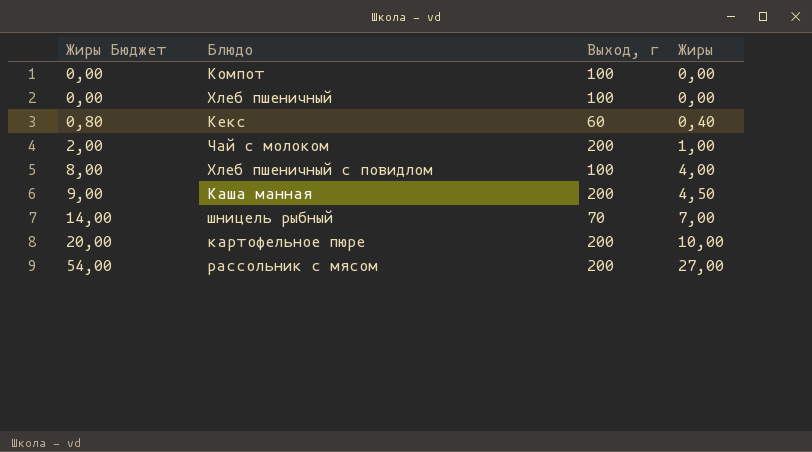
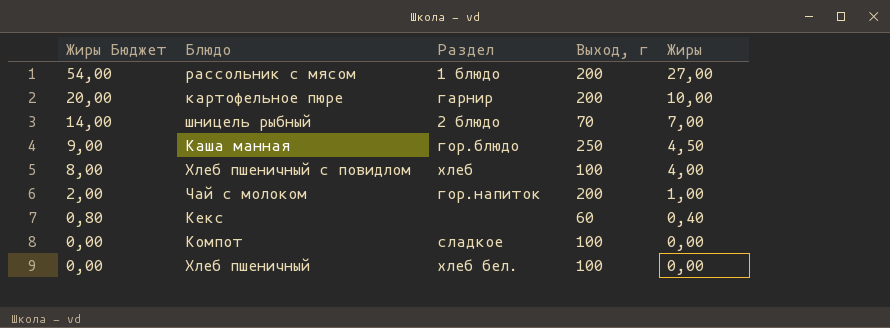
row order: Жиры Бюджет ascending -> Жиры Бюджет descending
column Раздел | position: none -> 3
Каша манная | Выход, г: 200 -> 250

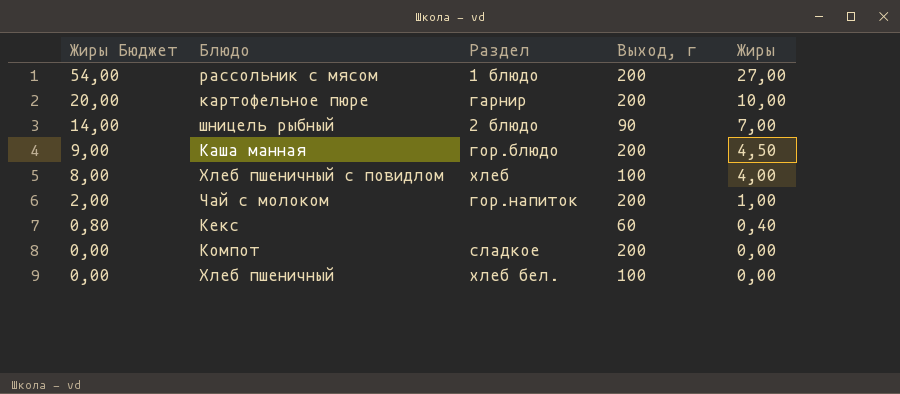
шницель рыбный | Выход, г: 70 -> 90
Каша манная | Выход, г: 250 -> 200
Компот | Выход, г: 100 -> 200

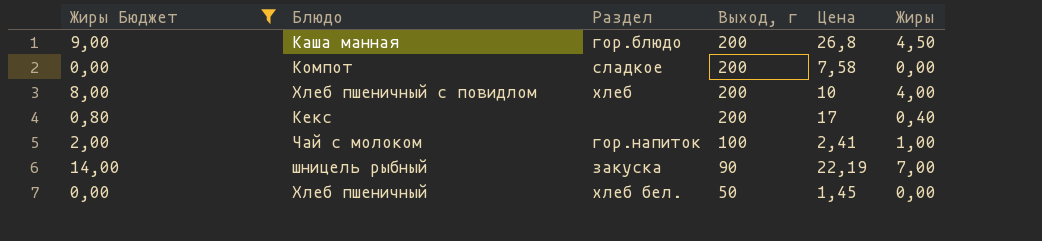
filter: none -> Жиры Бюджет <= 14,00
row order: Жиры Бюджет descending -> Выход, г descending
column Цена | position: none -> 5
Хлеб пшеничный с повидлом | Выход, г: 100 -> 200
Кекс | Выход, г: 60 -> 200
Чай с молоком | Выход, г: 200 -> 100
шницель рыбный | Раздел: 2 блюдо -> закуска
Хлеб пшеничный | Выход, г: 100 -> 50

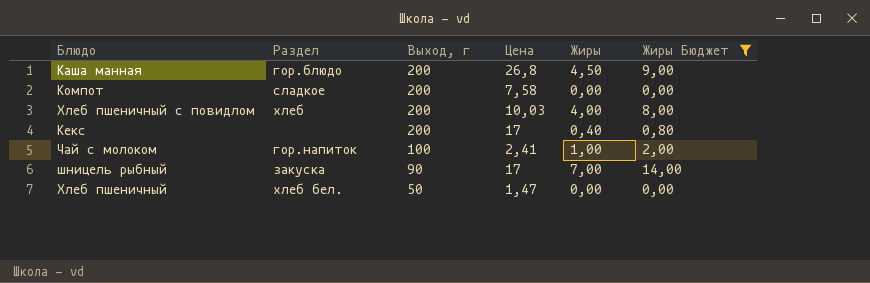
column Жиры Бюджет | position: 1 -> 6
Хлеб пшеничный с повидлом | Цена: 10 -> 10,03
шницель рыбный | Цена: 22,19 -> 17
Хлеб пшеничный | Цена: 1,45 -> 1,47

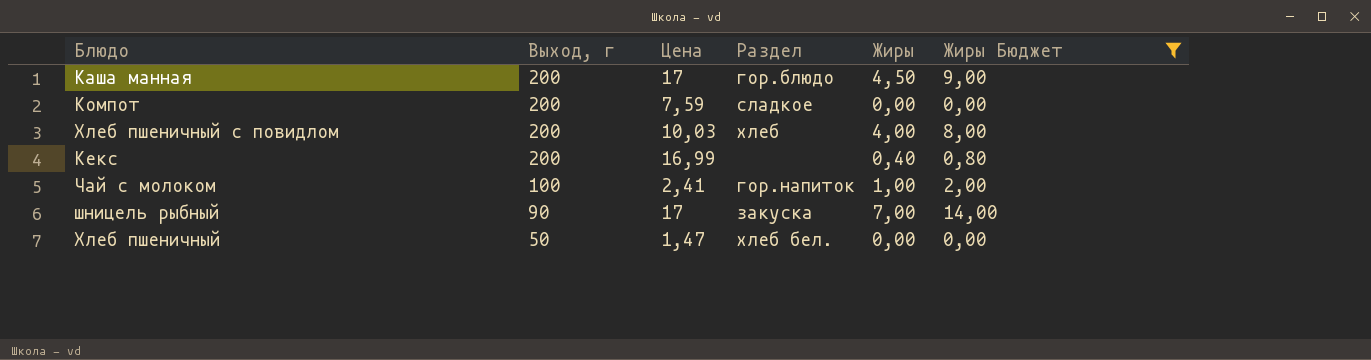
column Раздел | position: 2 -> 4
Каша манная | Цена: 26,8 -> 17
Компот | Цена: 7,58 -> 7,59
Кекс | Цена: 17 -> 16,99

